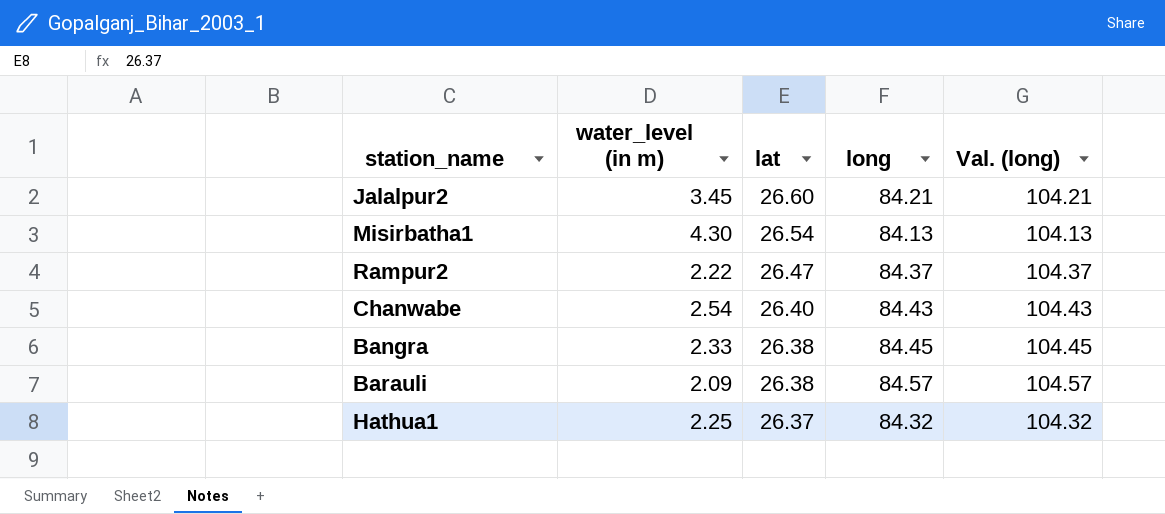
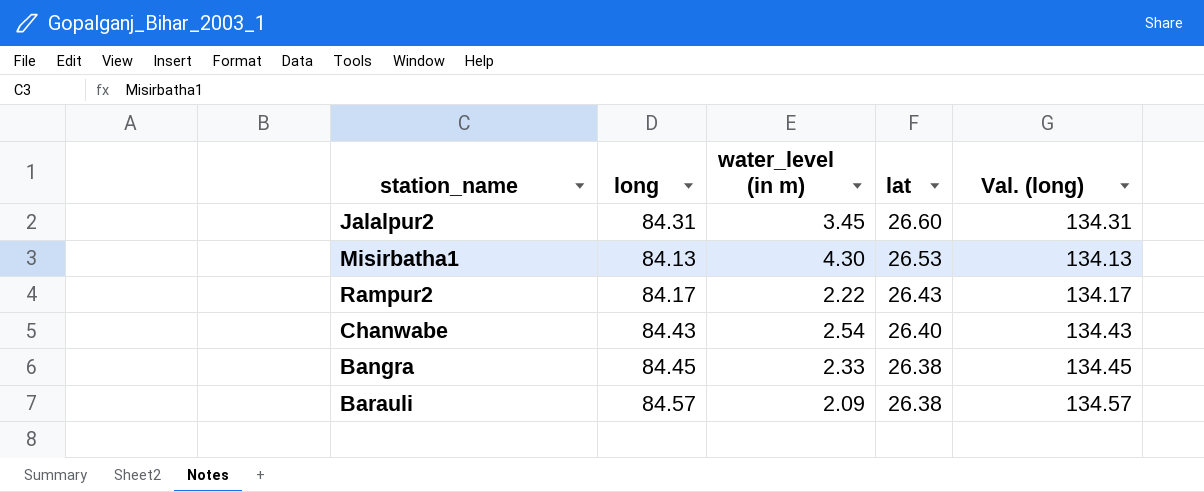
column long | position: 4 -> 2
column Val. (long) | formula: [long] + 20 -> [long] + 50
row Hathua1: 2.25 | 26.37 | 84.32 | 104.32 -> none
Jalalpur2 | long: 84.21 -> 84.31
Misirbatha1 | lat: 26.54 -> 26.53
Rampur2 | long: 84.37 -> 84.17
Rampur2 | lat: 26.47 -> 26.43

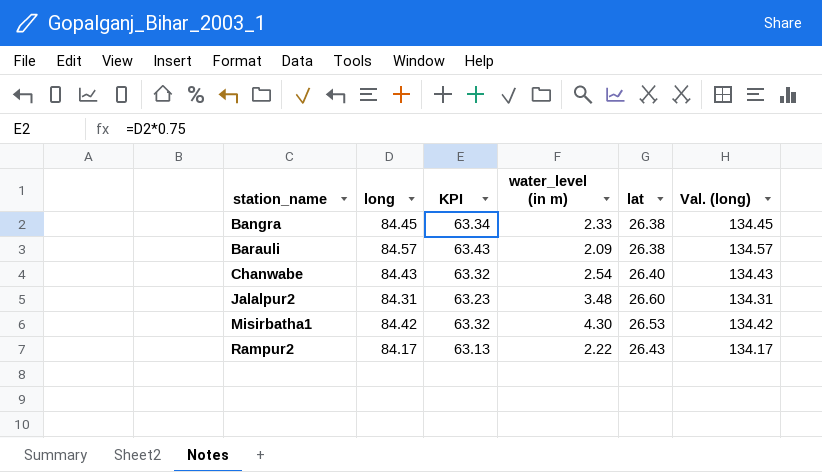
row order: lat descending -> station_name ascending
column KPI | formula: none -> [long] * 0.75
Jalalpur2 | water_level (in m): 3.45 -> 3.48
Misirbatha1 | long: 84.13 -> 84.42
Misirbatha1 | Val. (long): 134.13 -> 134.42

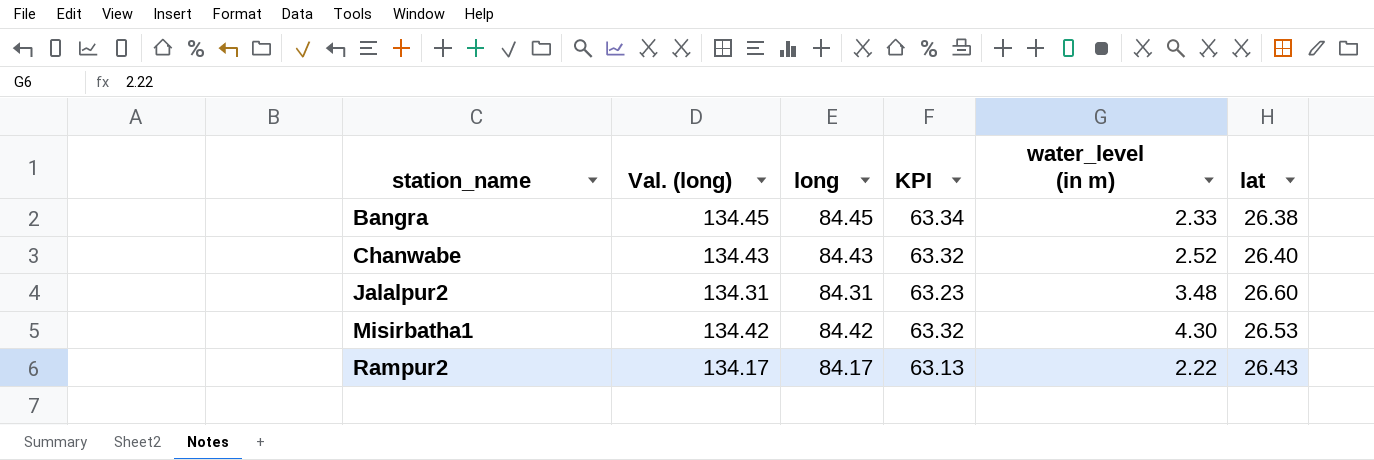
column Val. (long) | position: 6 -> 2
row Barauli: 84.57 | 63.43 | 2.09 | 26.38 | 134.57 -> none
Chanwabe | water_level (in m): 2.54 -> 2.52

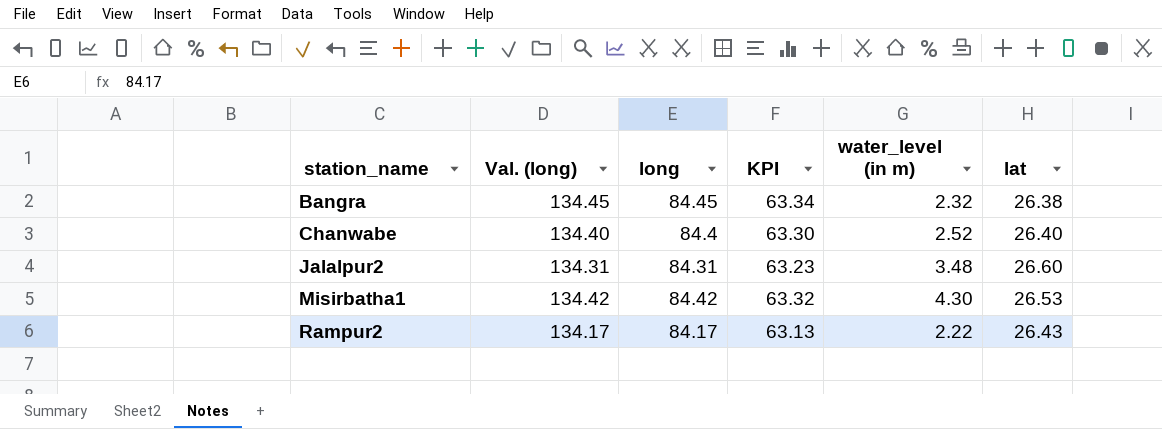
Bangra | water_level (in m): 2.33 -> 2.32
Chanwabe | Val. (long): 134.43 -> 134.40
Chanwabe | long: 84.43 -> 84.4
Chanwabe | KPI: 63.32 -> 63.30

